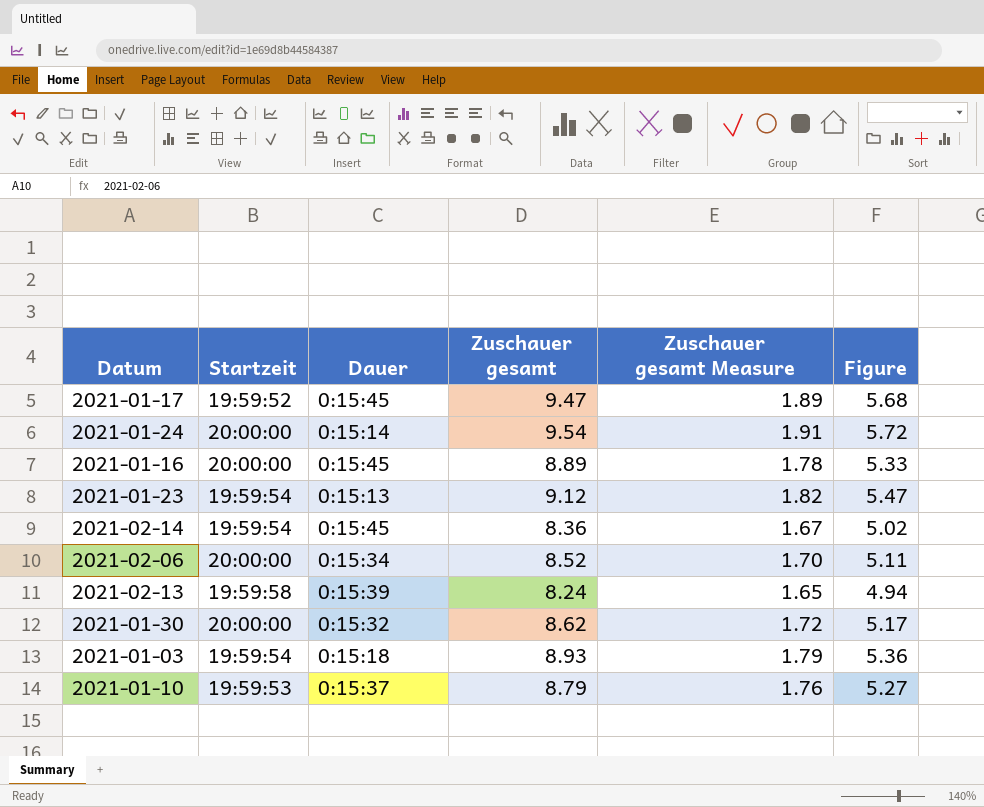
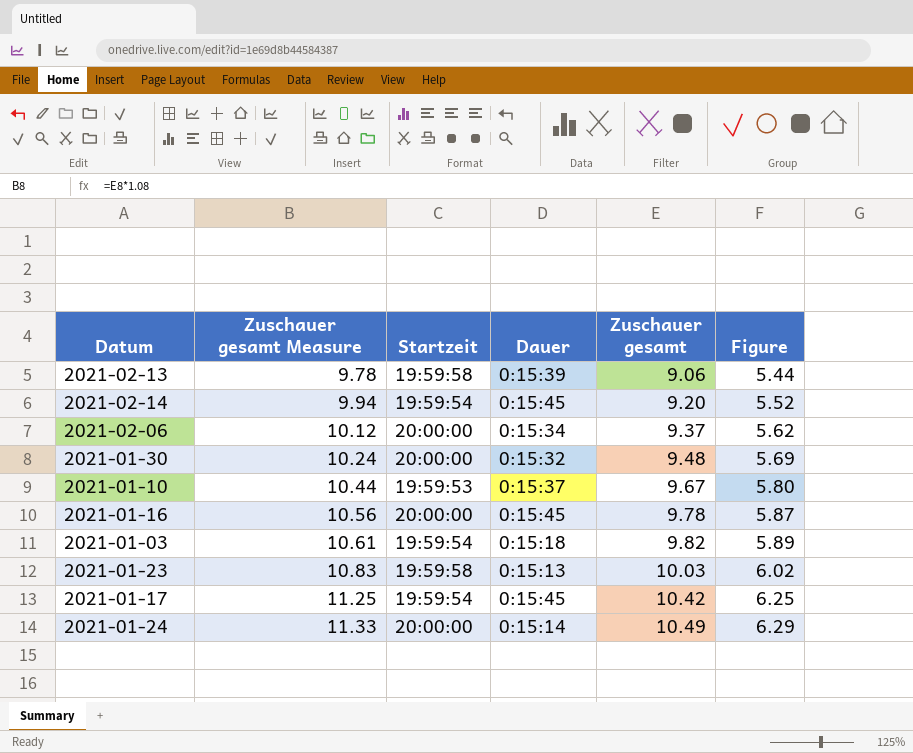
row order: none -> Zuschauer gesamt Measure ascending
column Zuschauer gesamt Measure | formula: [Zuschauer gesamt] * 0.2 -> [Zuschauer gesamt] * 1.08
column Zuschauer gesamt Measure | position: 5 -> 2
2021-02-13 | Zuschauer gesamt: 8.24 -> 9.06
2021-02-13 | Figure: 4.94 -> 5.44
2021-02-14 | Zuschauer gesamt: 8.36 -> 9.20
2021-02-14 | Figure: 5.02 -> 5.52
2021-02-06 | Zuschauer gesamt: 8.52 -> 9.37
2021-02-06 | Figure: 5.11 -> 5.62
2021-01-30 | Zuschauer gesamt: 8.62 -> 9.48
2021-01-30 | Figure: 5.17 -> 5.69
2021-01-10 | Zuschauer gesamt: 8.79 -> 9.67
2021-01-10 | Figure: 5.27 -> 5.80
2021-01-16 | Zuschauer gesamt: 8.89 -> 9.78
2021-01-16 | Figure: 5.33 -> 5.87
2021-01-03 | Zuschauer gesamt: 8.93 -> 9.82
2021-01-03 | Figure: 5.36 -> 5.89
2021-01-23 | Startzeit: 19:59:54 -> 19:59:58
2021-01-23 | Zuschauer gesamt: 9.12 -> 10.03
2021-01-23 | Figure: 5.47 -> 6.02
2021-01-17 | Startzeit: 19:59:52 -> 19:59:54
2021-01-17 | Zuschauer gesamt: 9.47 -> 10.42
2021-01-17 | Figure: 5.68 -> 6.25
2021-01-24 | Zuschauer gesamt: 9.54 -> 10.49
2021-01-24 | Figure: 5.72 -> 6.29

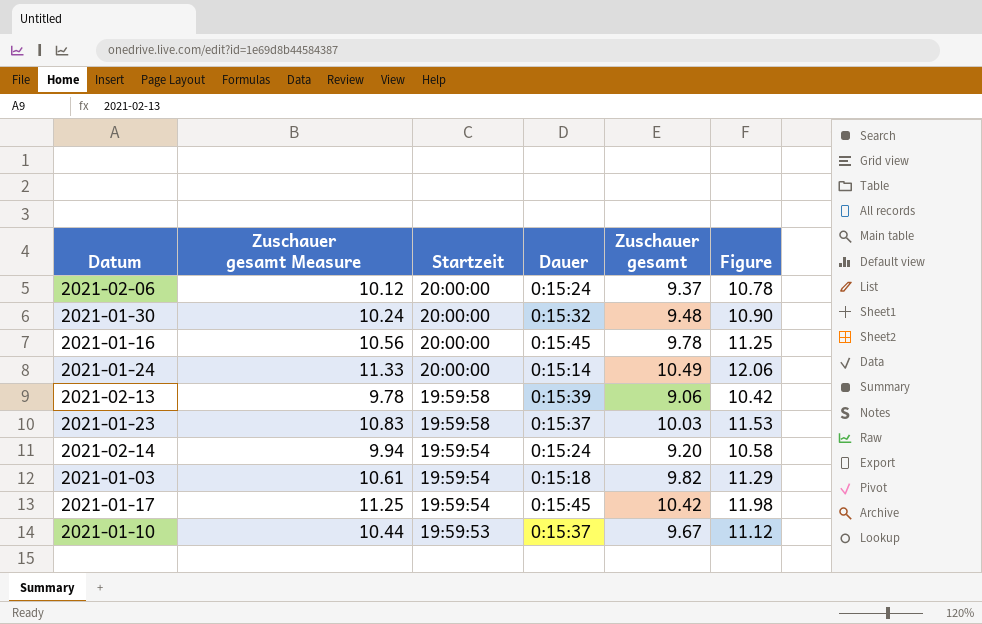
row order: Zuschauer gesamt Measure ascending -> Startzeit descending
column Figure | formula: [Zuschauer gesamt] * 0.6 -> [Zuschauer gesamt] * 1.15
2021-02-06 | Dauer: 0:15:34 -> 0:15:24
2021-01-23 | Dauer: 0:15:13 -> 0:15:37
2021-02-14 | Dauer: 0:15:45 -> 0:15:24

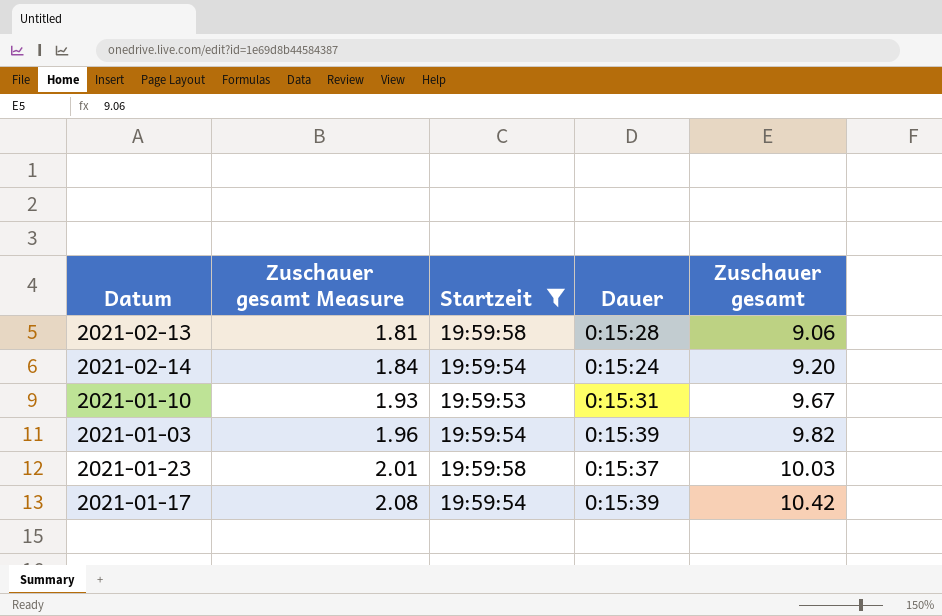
filter: none -> Startzeit != 20:00:00
row order: Startzeit descending -> Zuschauer gesamt Measure ascending
column Figure | formula: [Zuschauer gesamt] * 1.15 -> none
column Zuschauer gesamt Measure | formula: [Zuschauer gesamt] * 1.08 -> [Zuschauer gesamt] * 0.2
2021-02-13 | Dauer: 0:15:39 -> 0:15:28
2021-01-10 | Dauer: 0:15:37 -> 0:15:31
2021-01-03 | Dauer: 0:15:18 -> 0:15:39
2021-01-17 | Dauer: 0:15:45 -> 0:15:39

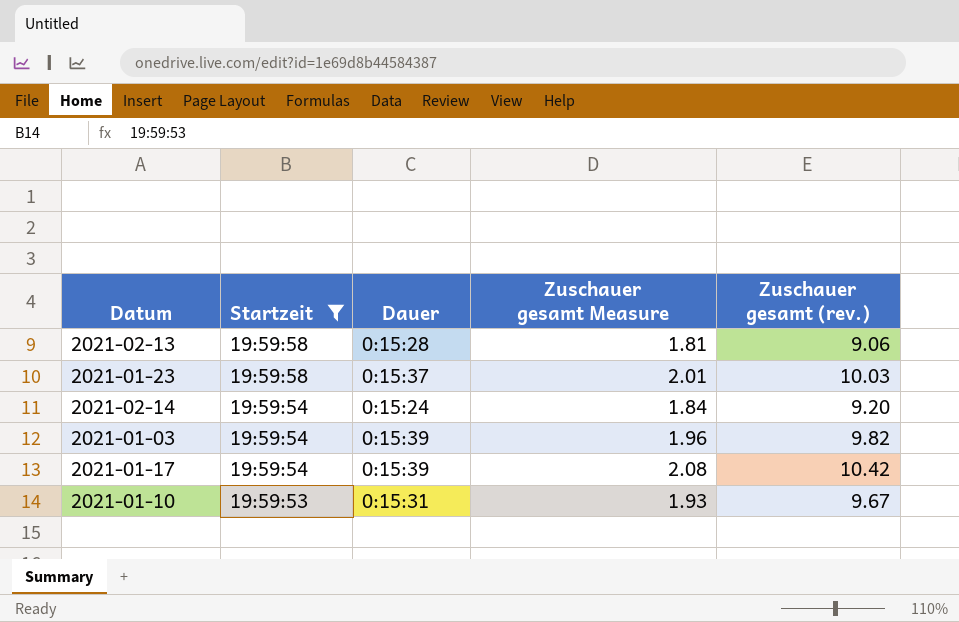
row order: Zuschauer gesamt Measure ascending -> Startzeit descending
column Zuschauer gesamt Measure | position: 2 -> 4
column name: Zuschauer gesamt -> Zuschauer gesamt (rev.)

